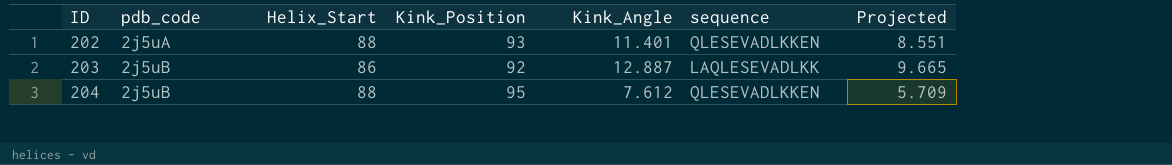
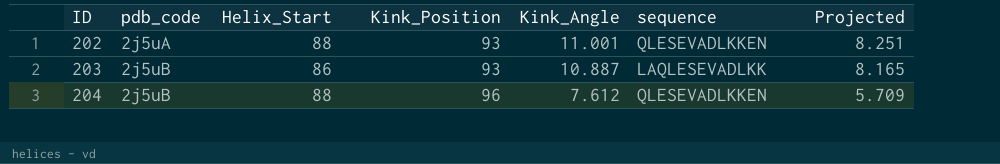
202 | Kink_Angle: 11.401 -> 11.001
202 | Projected: 8.551 -> 8.251
203 | Kink_Position: 92 -> 93
203 | Kink_Angle: 12.887 -> 10.887
203 | Projected: 9.665 -> 8.165
204 | Kink_Position: 95 -> 96

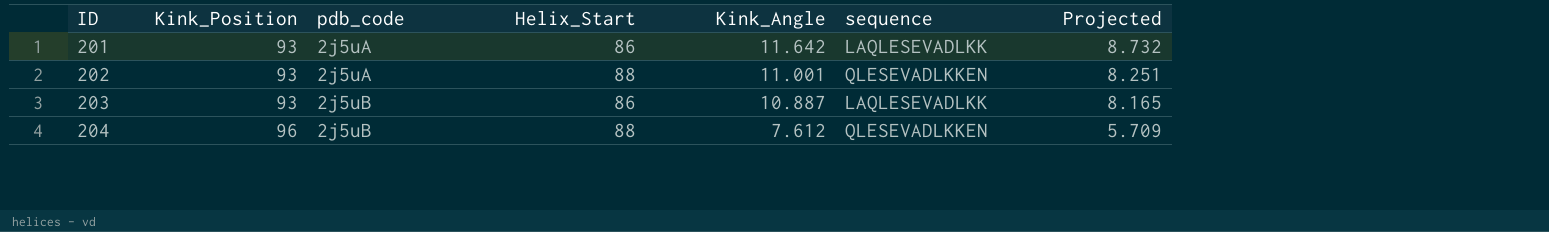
column Kink_Position | position: 4 -> 2
row 201: none -> 93 | 2j5uA | 86 | 11.642 | LAQLESEVADLKK | 8.732

